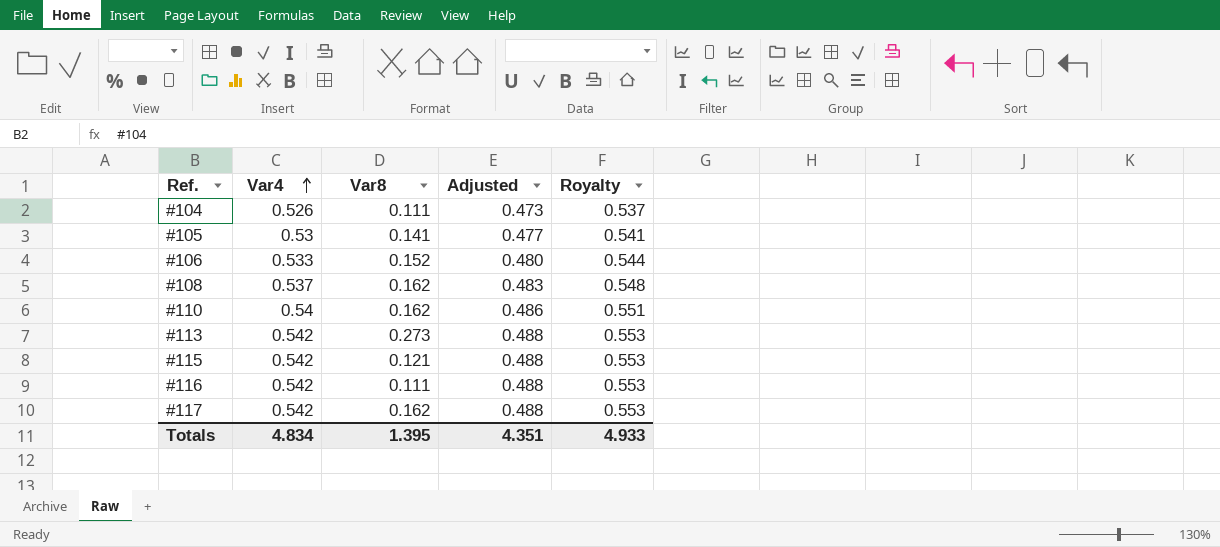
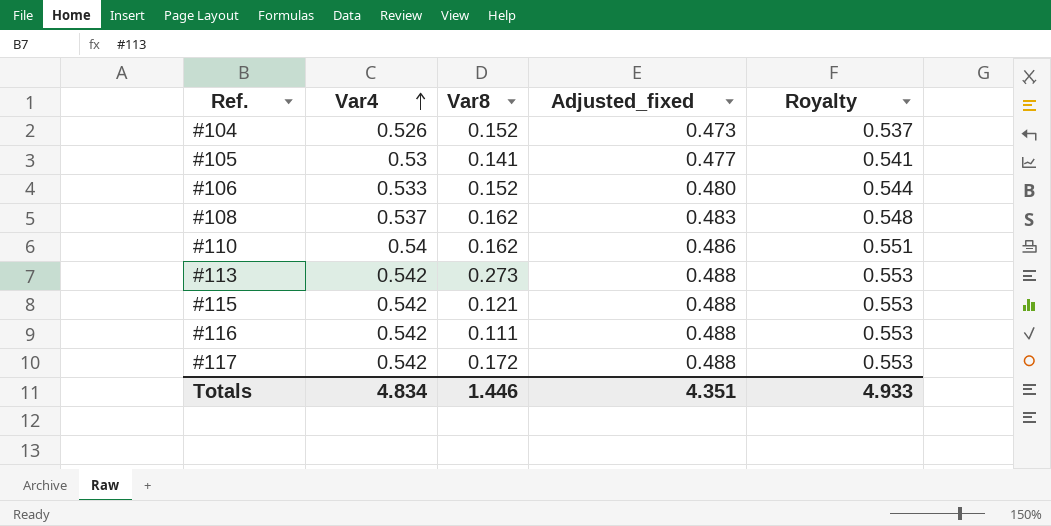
column name: Adjusted -> Adjusted_fixed
#104 | Var8: 0.111 -> 0.152
#117 | Var8: 0.162 -> 0.172
Totals | Var8: 1.395 -> 1.446

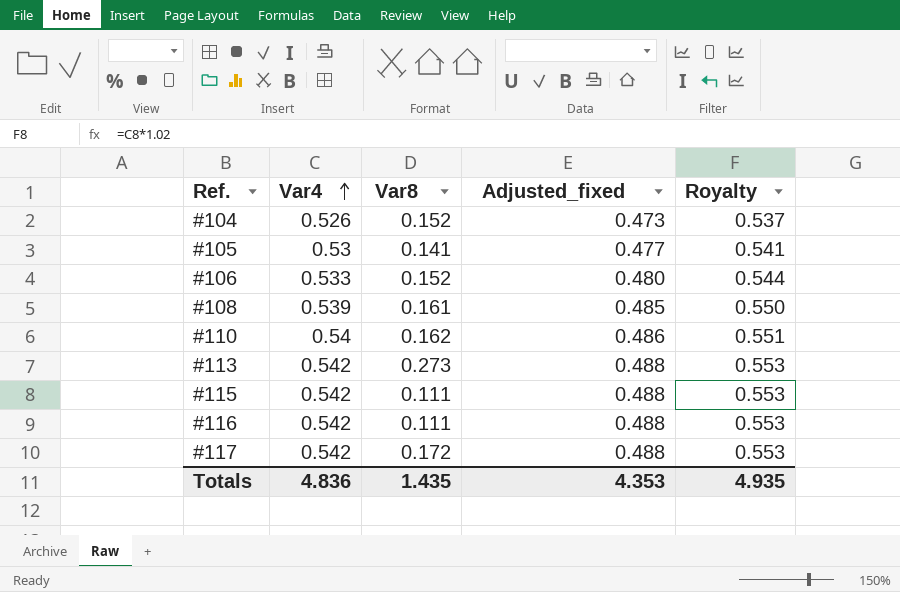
#108 | Var4: 0.537 -> 0.539
#108 | Var8: 0.162 -> 0.161
#108 | Adjusted_fixed: 0.483 -> 0.485
#108 | Royalty: 0.548 -> 0.550
#115 | Var8: 0.121 -> 0.111
Totals | Var4: 4.834 -> 4.836
Totals | Var8: 1.446 -> 1.435
Totals | Adjusted_fixed: 4.351 -> 4.353
Totals | Royalty: 4.933 -> 4.935

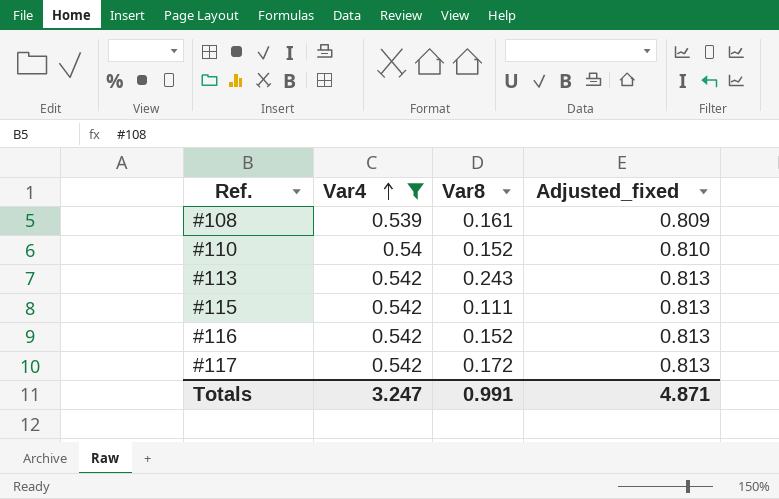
filter: none -> Var4 >= 0.539
column Royalty | formula: [Var4] * 1.02 -> none
column Adjusted_fixed | formula: [Var4] * 0.9 -> [Var4] * 1.5
#110 | Var8: 0.162 -> 0.152
#113 | Var8: 0.273 -> 0.243
#116 | Var8: 0.111 -> 0.152
Totals | Var4: 4.836 -> 3.247
Totals | Var8: 1.435 -> 0.991
Totals | Adjusted_fixed: 4.353 -> 4.871

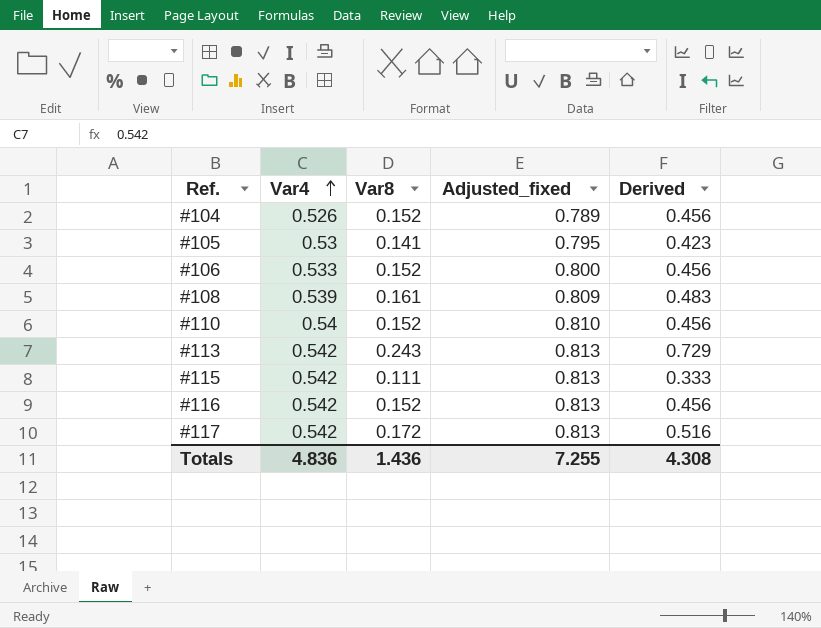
filter: Var4 >= 0.539 -> none
column Derived | formula: none -> [Var8] * 3
Totals | Var4: 3.247 -> 4.836
Totals | Var8: 0.991 -> 1.436
Totals | Adjusted_fixed: 4.871 -> 7.255

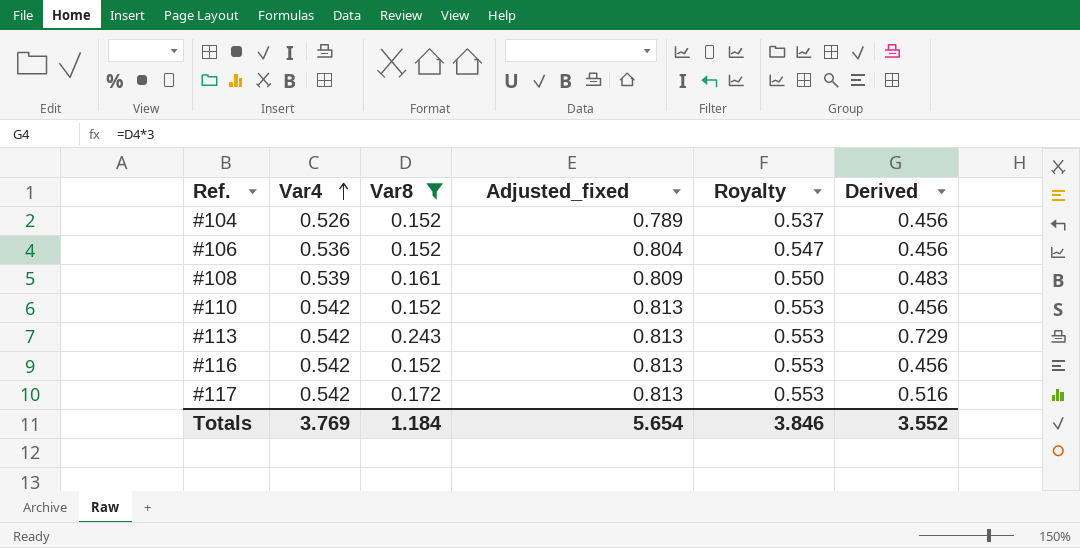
filter: none -> Var8 >= 0.152
column Royalty | formula: none -> [Var4] * 1.02
#106 | Var4: 0.533 -> 0.536
#106 | Adjusted_fixed: 0.800 -> 0.804
#110 | Var4: 0.54 -> 0.542
#110 | Adjusted_fixed: 0.810 -> 0.813
Totals | Var4: 4.836 -> 3.769
Totals | Var8: 1.436 -> 1.184
Totals | Adjusted_fixed: 7.255 -> 5.654
Totals | Derived: 4.308 -> 3.552

